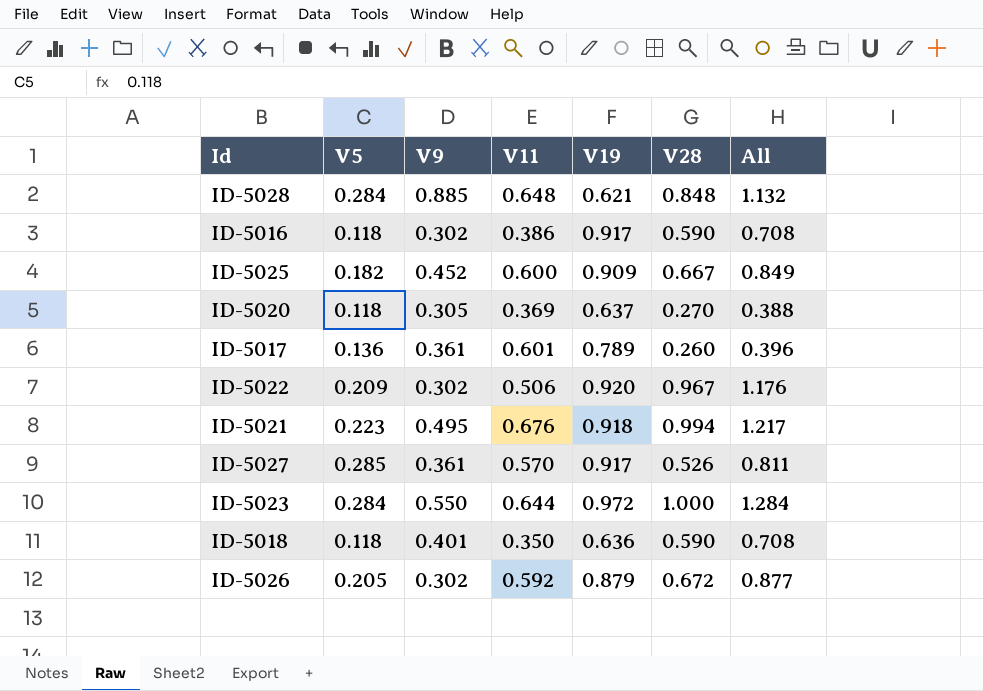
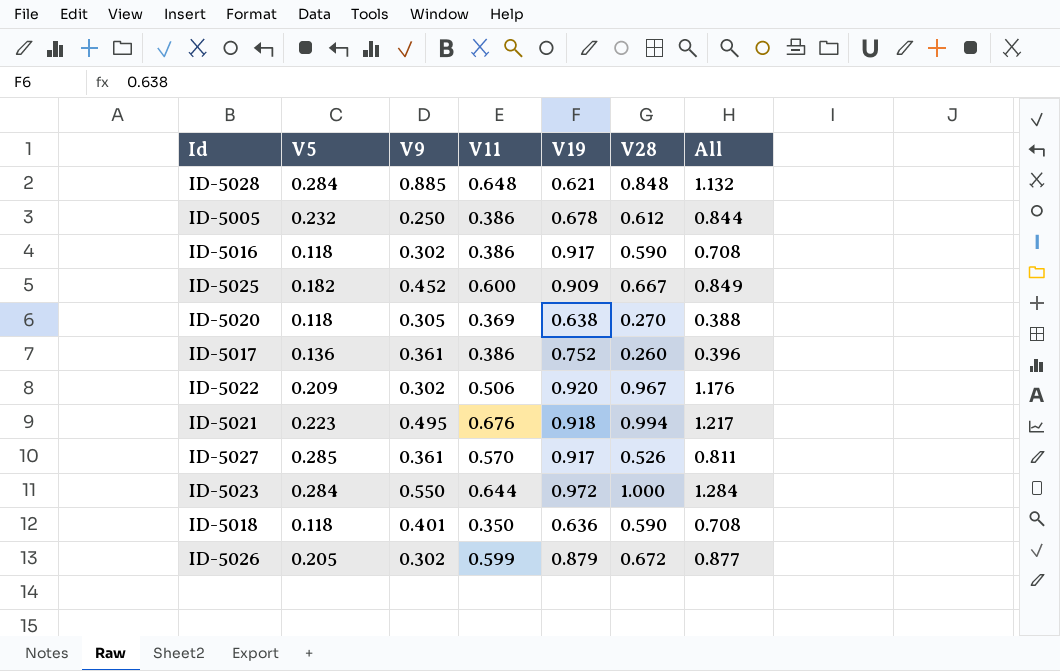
row ID-5005: none -> 0.232 | 0.250 | 0.386 | 0.678 | 0.612 | 0.844
ID-5020 | V19: 0.637 -> 0.638
ID-5017 | V11: 0.601 -> 0.386
ID-5017 | V19: 0.789 -> 0.752
ID-5026 | V11: 0.592 -> 0.599

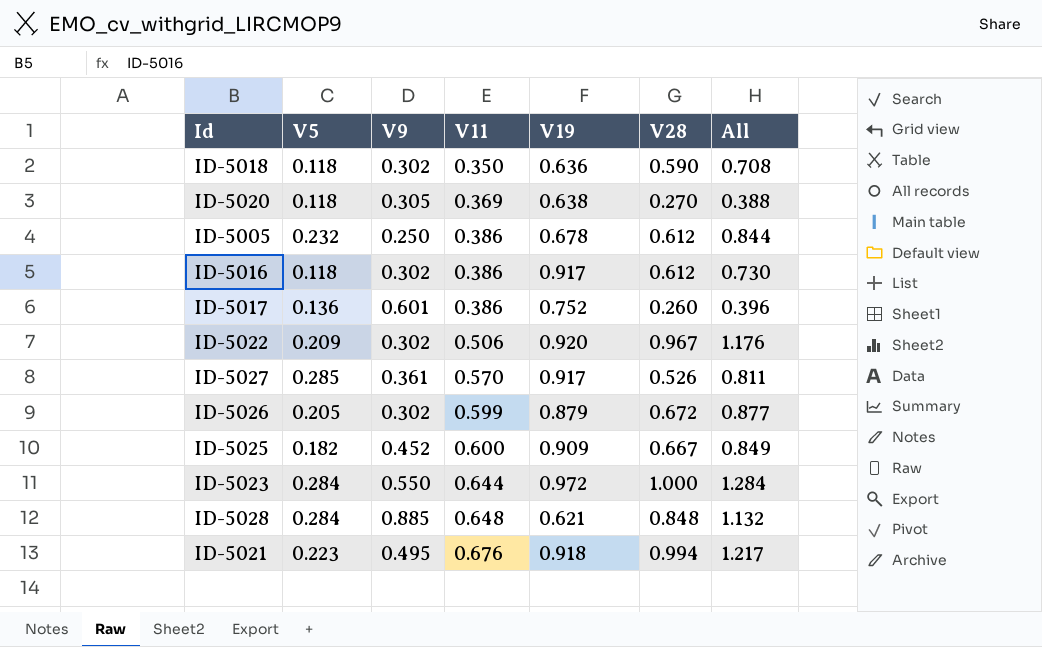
row order: none -> V11 ascending
ID-5018 | V9: 0.401 -> 0.302
ID-5016 | V28: 0.590 -> 0.612
ID-5016 | All: 0.708 -> 0.730
ID-5017 | V9: 0.361 -> 0.601

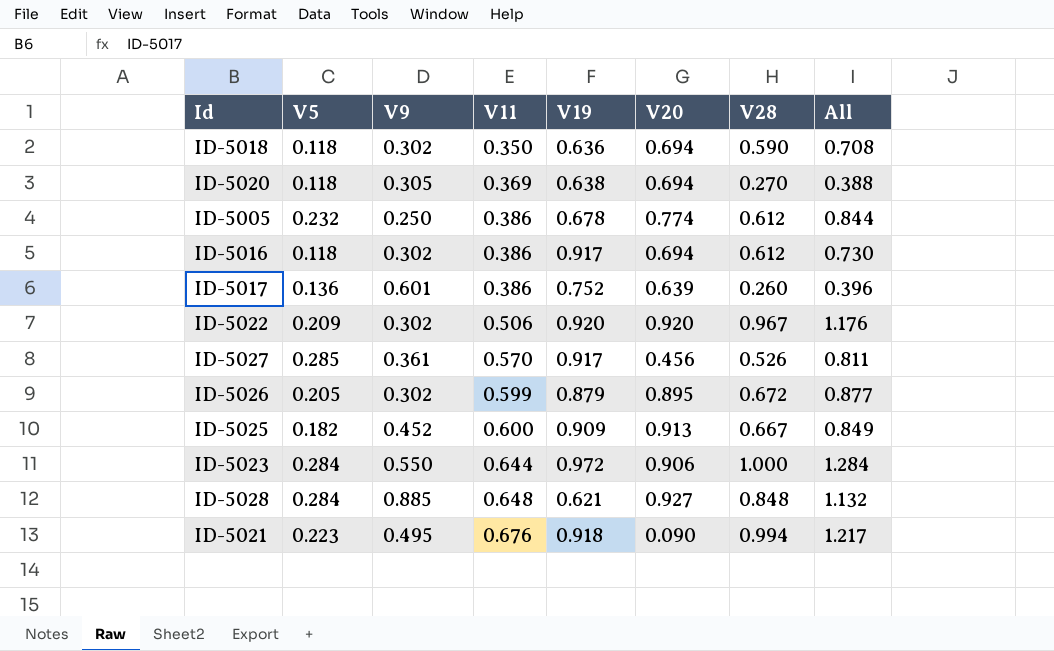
column V20 | position: none -> 6

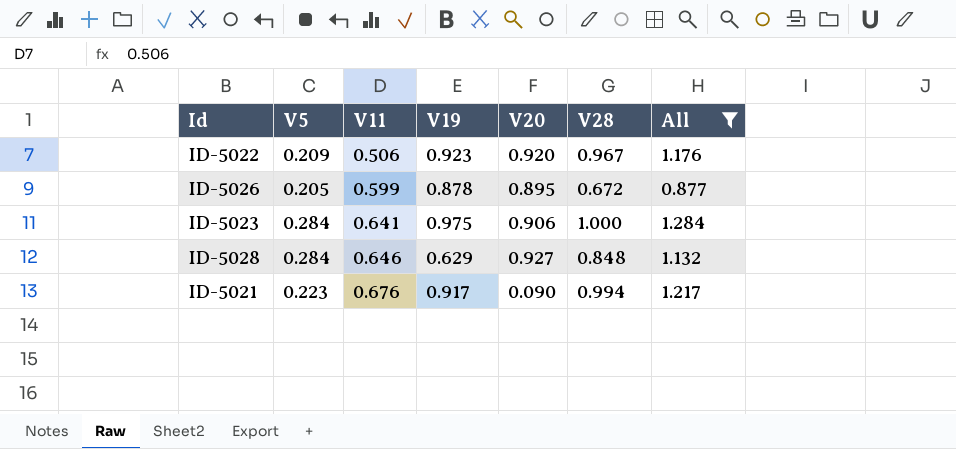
filter: none -> All >= 0.877
column V9 | position: 3 -> none
ID-5022 | V19: 0.920 -> 0.923
ID-5026 | V19: 0.879 -> 0.878
ID-5023 | V11: 0.644 -> 0.641
ID-5023 | V19: 0.972 -> 0.975
ID-5028 | V11: 0.648 -> 0.646
ID-5028 | V19: 0.621 -> 0.629
ID-5021 | V19: 0.918 -> 0.917

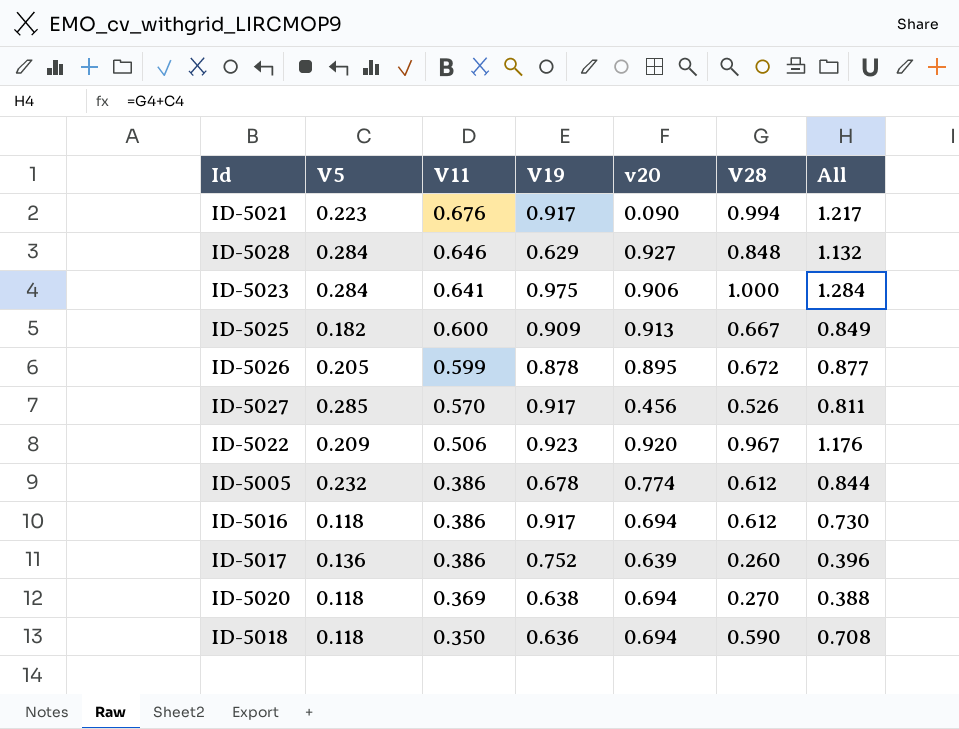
filter: All >= 0.877 -> none
row order: V11 ascending -> V11 descending
column name: V20 -> v20

